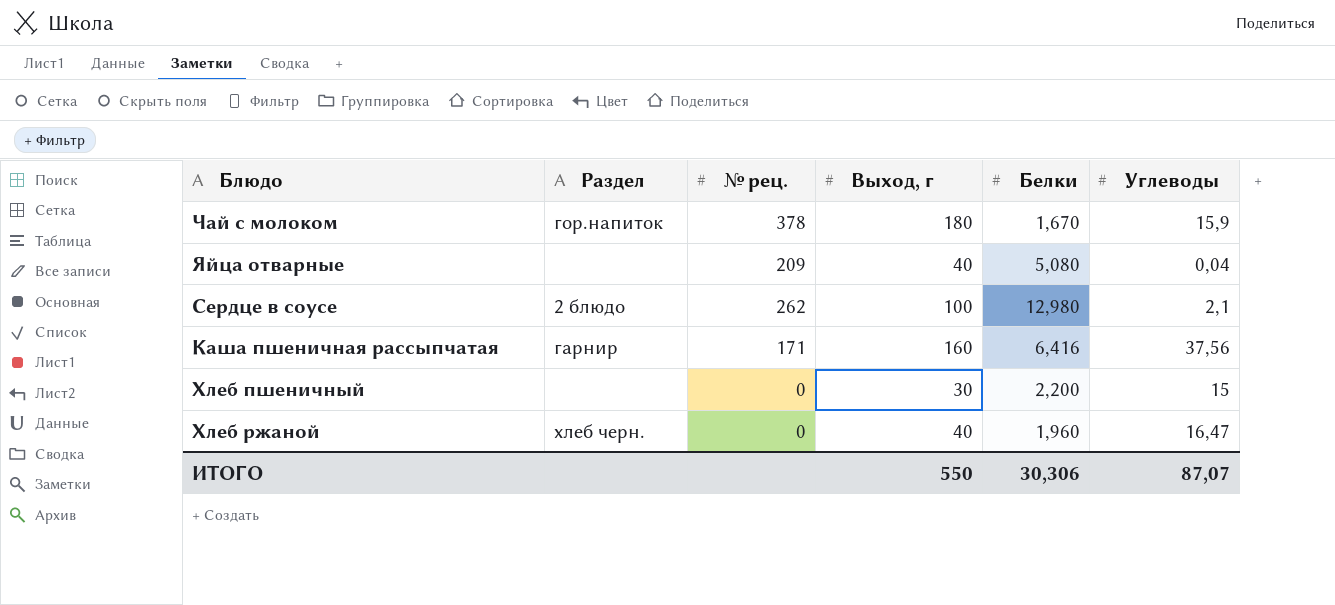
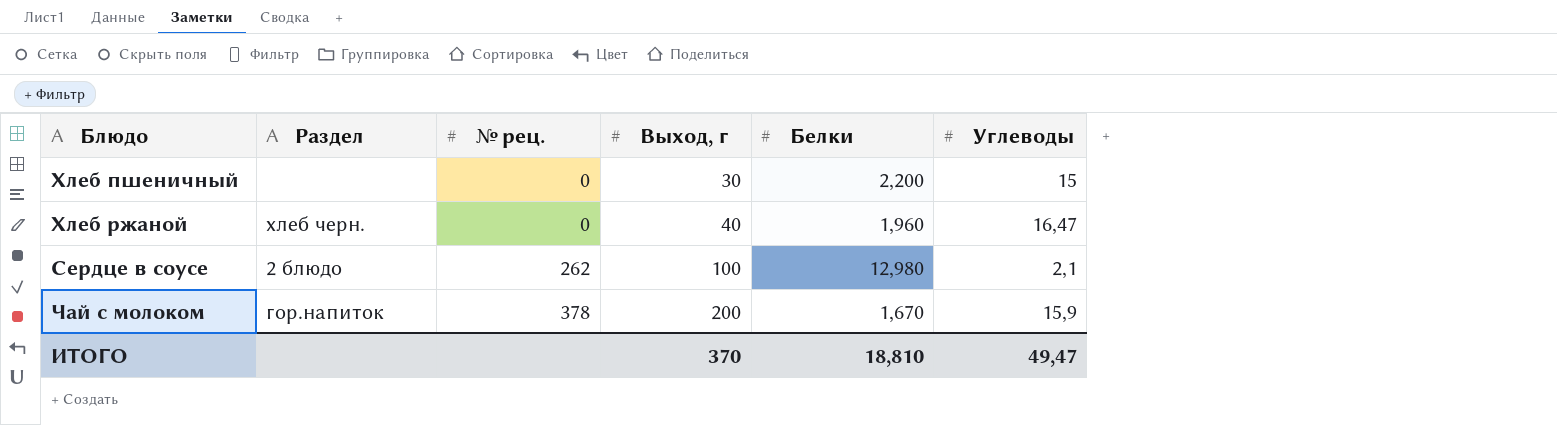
row order: none -> № рец. ascending
row Яйца отварные: none | 209 | 40 | 5,080 | 0,04 -> none
row Каша пшеничная рассыпчатая: гарнир | 171 | 160 | 6,416 | 37,56 -> none
Чай с молоком | Выход, г: 180 -> 200
ИТОГО | Выход, г: 550 -> 370
ИТОГО | Белки: 30,306 -> 18,810
ИТОГО | Углеводы: 87,07 -> 49,47

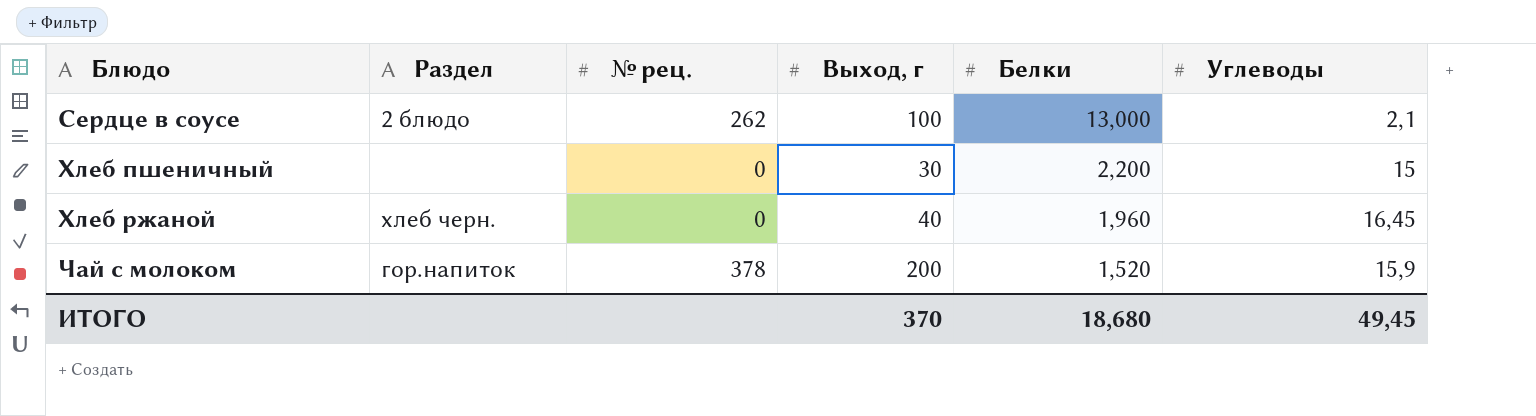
row order: № рец. ascending -> Блюдо ascending
Сердце в соусе | Белки: 12,980 -> 13,000
Хлеб ржаной | Углеводы: 16,47 -> 16,45
Чай с молоком | Белки: 1,670 -> 1,520
ИТОГО | Белки: 18,810 -> 18,680
ИТОГО | Углеводы: 49,47 -> 49,45

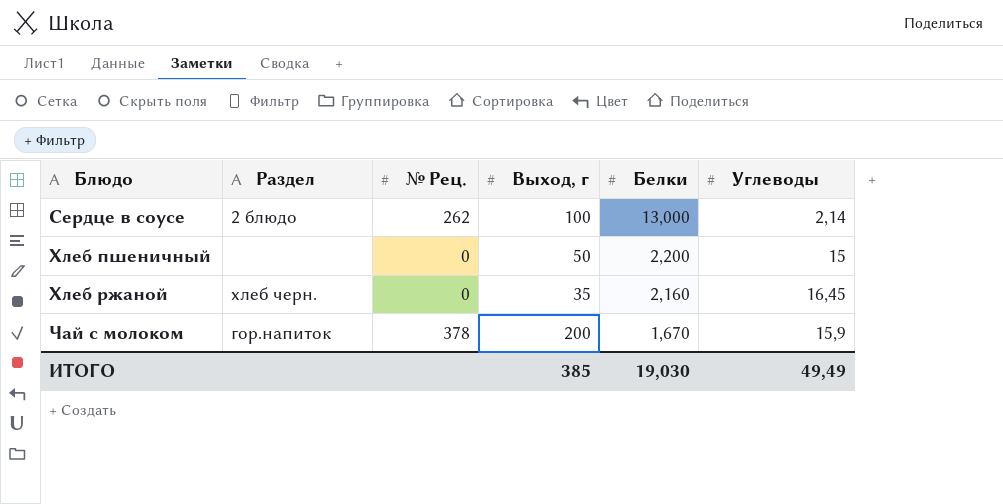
column name: № рец. -> № Рец.
Сердце в соусе | Углеводы: 2,1 -> 2,14
Хлеб пшеничный | Выход, г: 30 -> 50
Хлеб ржаной | Выход, г: 40 -> 35
Хлеб ржаной | Белки: 1,960 -> 2,160
Чай с молоком | Белки: 1,520 -> 1,670
ИТОГО | Выход, г: 370 -> 385
ИТОГО | Белки: 18,680 -> 19,030
ИТОГО | Углеводы: 49,45 -> 49,49

